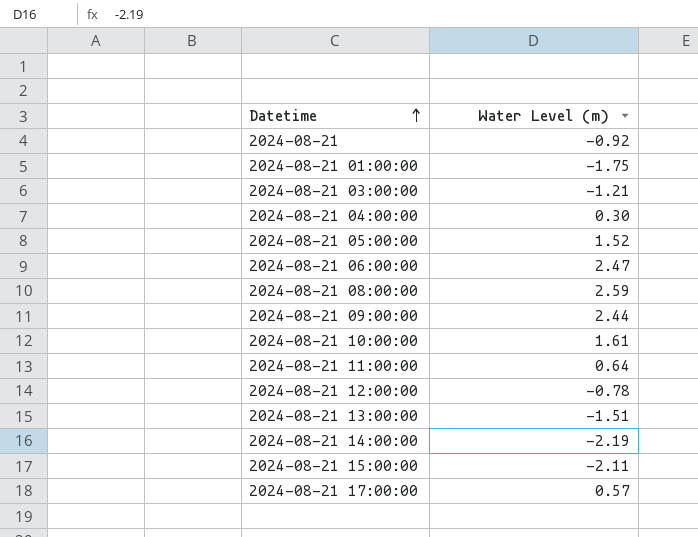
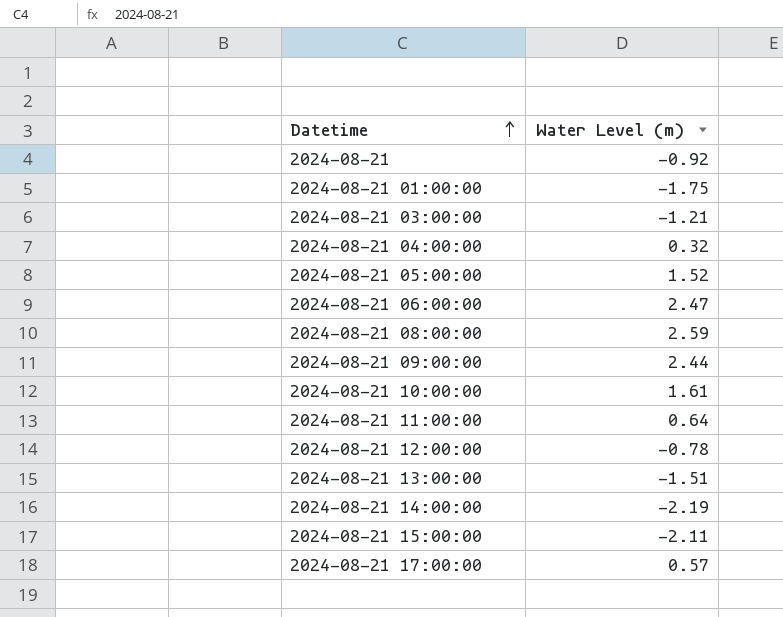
2024-08-21 04:00:00 | Water Level (m): 0.30 -> 0.32

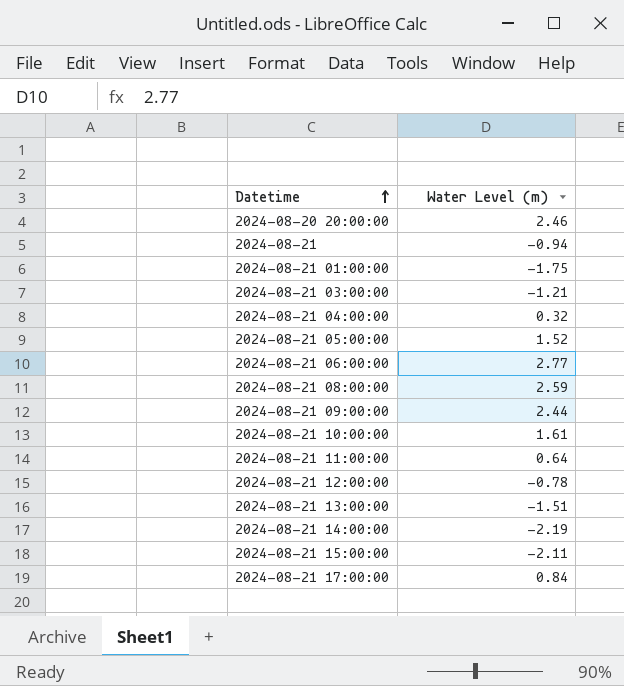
row 2024-08-20 20:00:00: none -> 2.46
2024-08-21 | Water Level (m): -0.92 -> -0.94
2024-08-21 06:00:00 | Water Level (m): 2.47 -> 2.77
2024-08-21 17:00:00 | Water Level (m): 0.57 -> 0.84

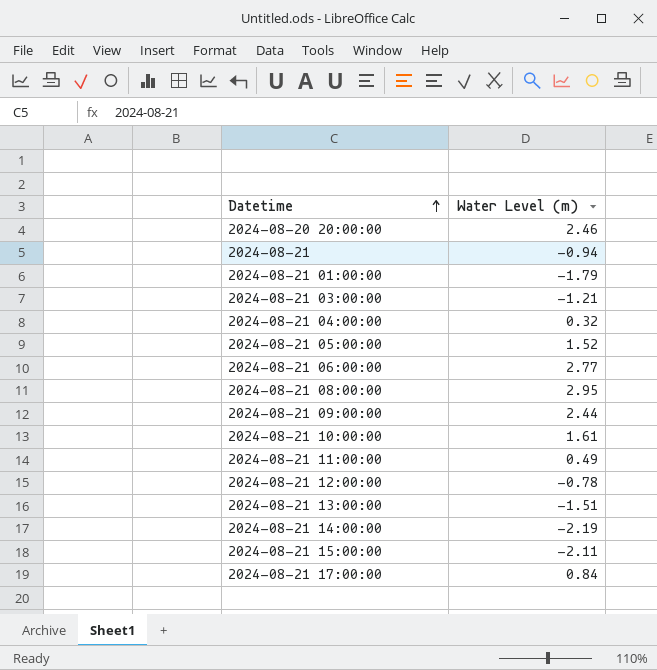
2024-08-21 01:00:00 | Water Level (m): -1.75 -> -1.79
2024-08-21 08:00:00 | Water Level (m): 2.59 -> 2.95
2024-08-21 11:00:00 | Water Level (m): 0.64 -> 0.49

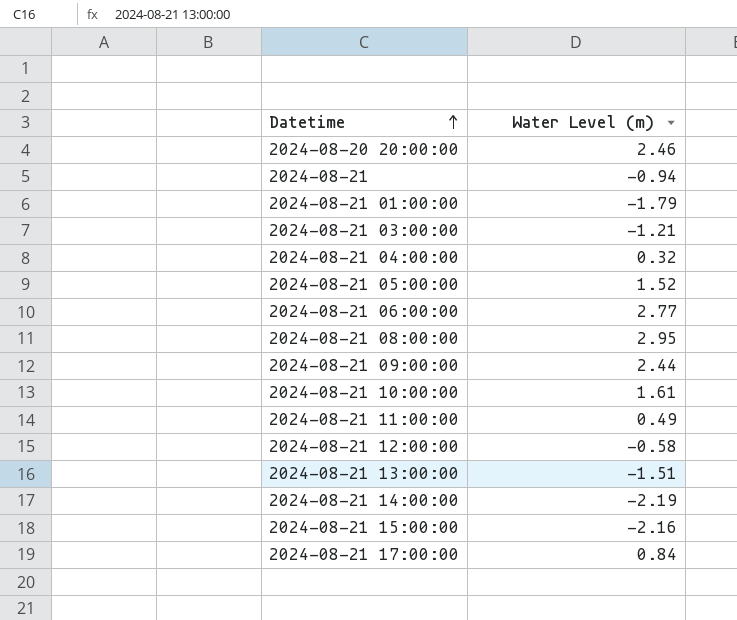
2024-08-21 12:00:00 | Water Level (m): -0.78 -> -0.58
2024-08-21 15:00:00 | Water Level (m): -2.11 -> -2.16

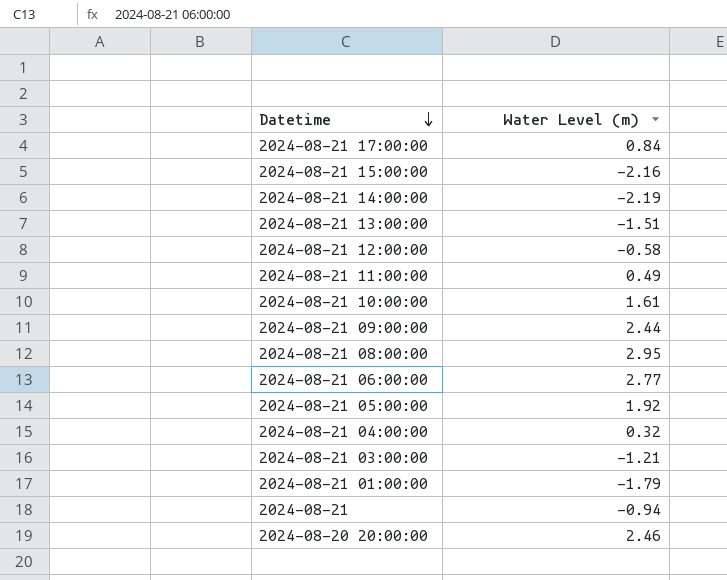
row order: Datetime ascending -> Datetime descending
2024-08-21 05:00:00 | Water Level (m): 1.52 -> 1.92

